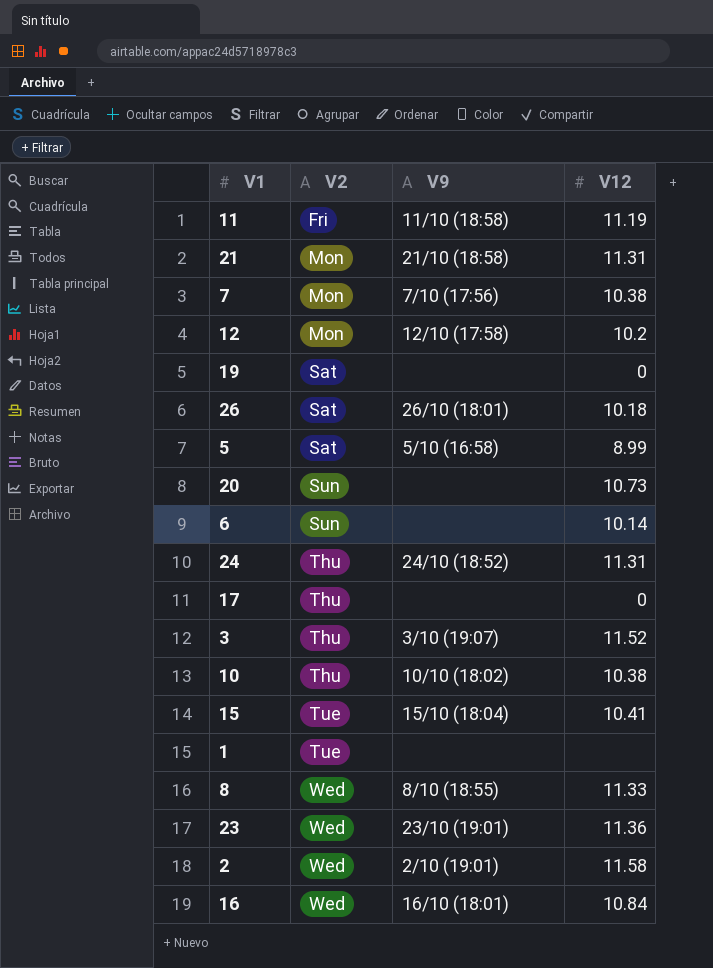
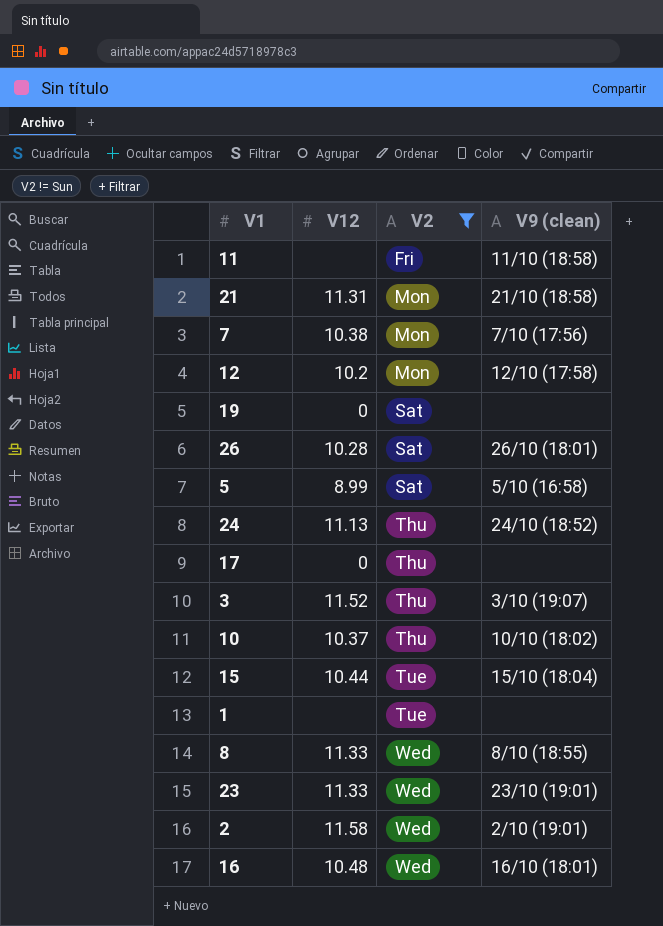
filter: none -> V2 != Sun
column V12 | position: 4 -> 2
column name: V9 -> V9 (clean)
11 | V12: 11.19 -> none
26 | V12: 10.18 -> 10.28
24 | V12: 11.31 -> 11.13
10 | V12: 10.38 -> 10.37
15 | V12: 10.41 -> 10.44
23 | V12: 11.36 -> 11.33
16 | V12: 10.84 -> 10.48

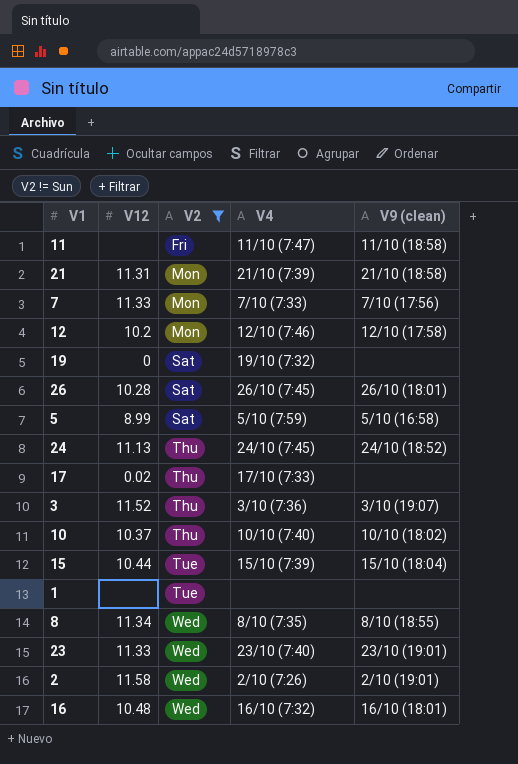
column V4 | position: none -> 4
7 | V12: 10.38 -> 11.33
17 | V12: 0 -> 0.02
8 | V12: 11.33 -> 11.34

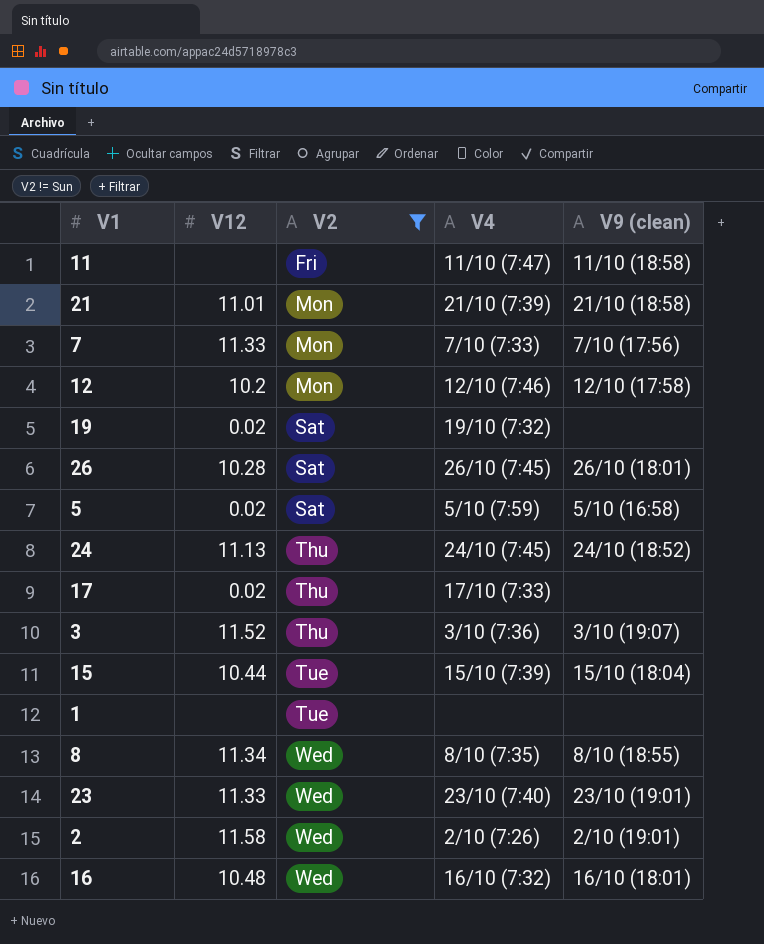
row 10: 10.37 | Thu | 10/10 (7:40) | 10/10 (18:02) -> none
21 | V12: 11.31 -> 11.01
19 | V12: 0 -> 0.02
5 | V12: 8.99 -> 0.02

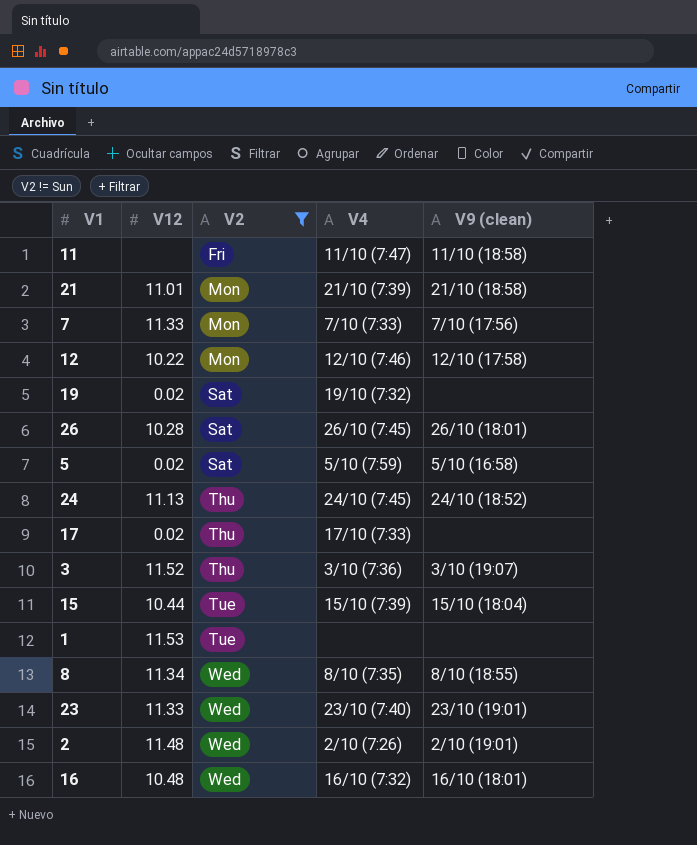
12 | V12: 10.2 -> 10.22
1 | V12: none -> 11.53
2 | V12: 11.58 -> 11.48

